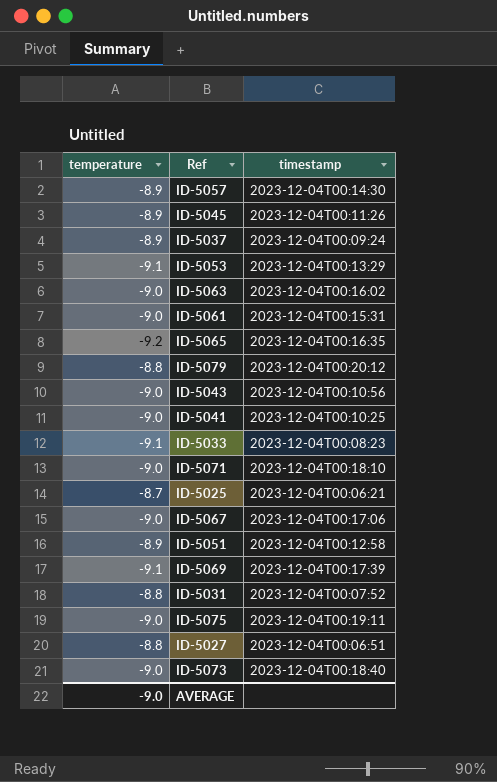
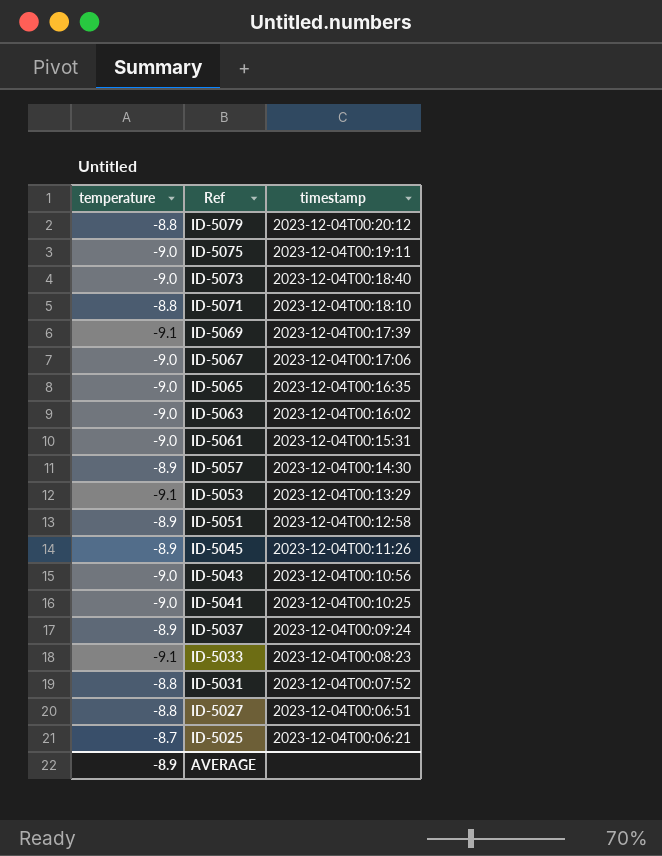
row order: none -> Ref descending
ID-5071 | temperature: -9.0 -> -8.8
ID-5065 | temperature: -9.2 -> -9.0
AVERAGE | temperature: -9.0 -> -8.9

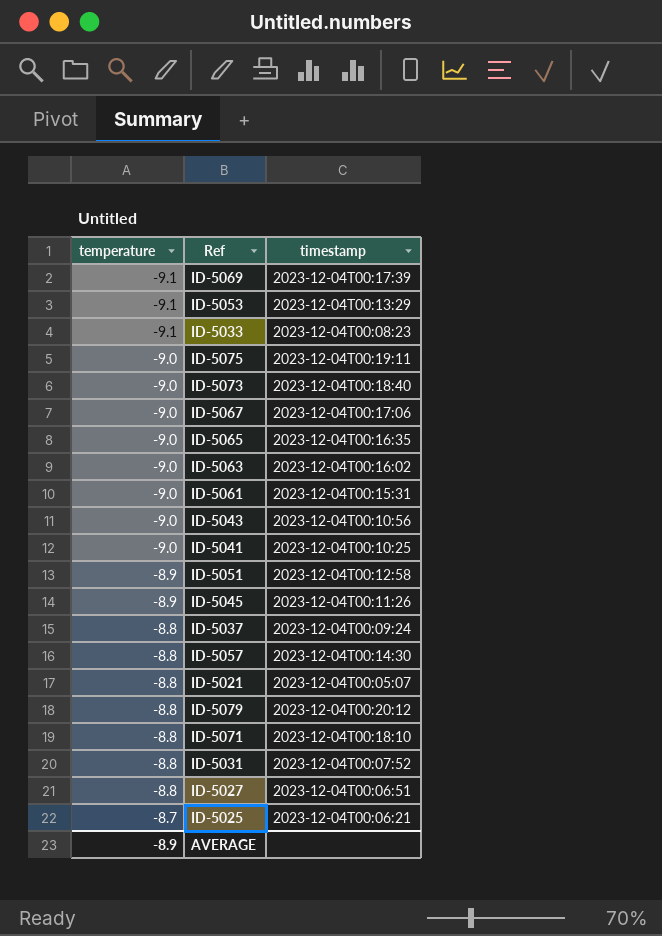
row order: Ref descending -> temperature ascending
ID-5037 | temperature: -8.9 -> -8.8
ID-5057 | temperature: -8.9 -> -8.8
row ID-5021: none -> -8.8 | 2023-12-04T00:05:07

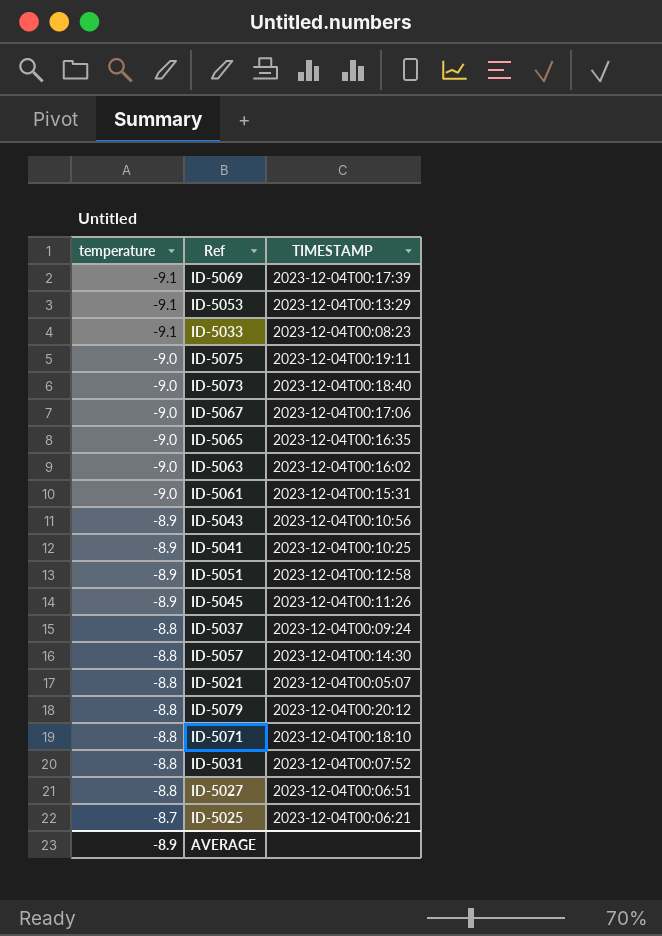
column name: timestamp -> TIMESTAMP
ID-5043 | temperature: -9.0 -> -8.9
ID-5041 | temperature: -9.0 -> -8.9

